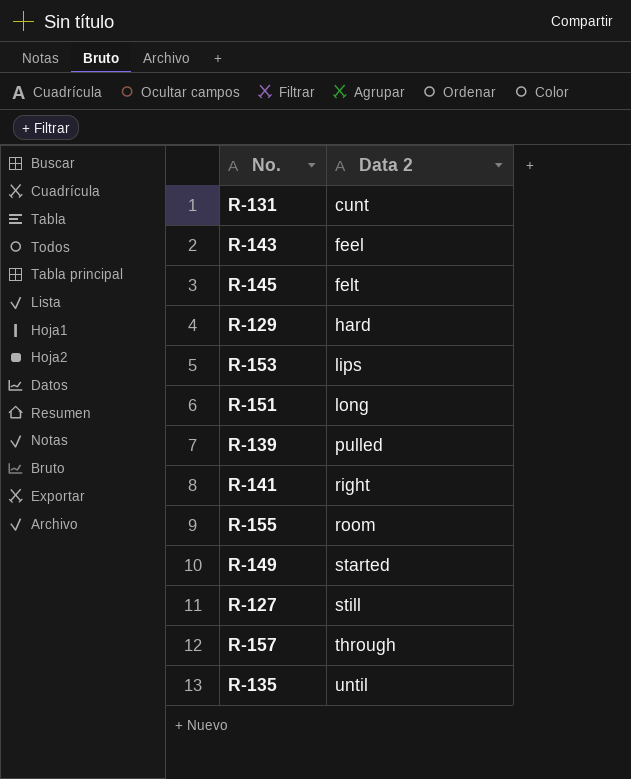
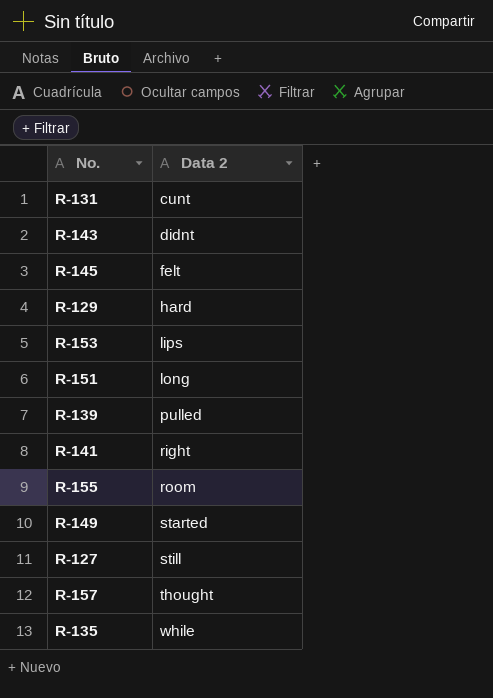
R-143 | Data 2: feel -> didnt
R-157 | Data 2: through -> thought
R-135 | Data 2: until -> while

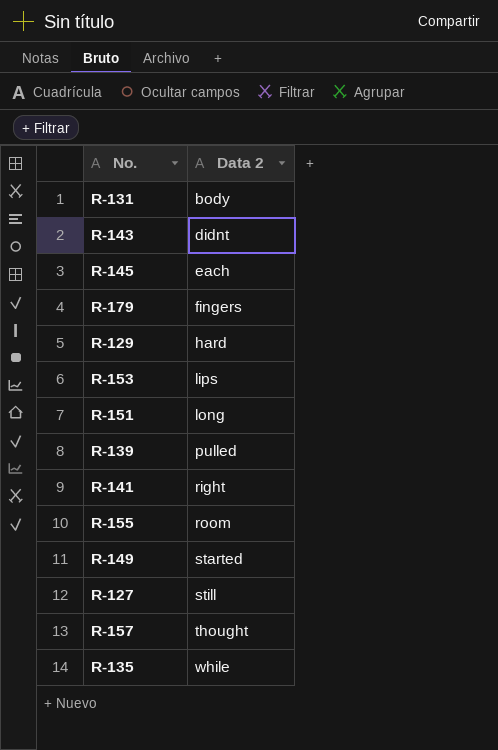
R-131 | Data 2: cunt -> body
R-145 | Data 2: felt -> each
row R-179: none -> fingers

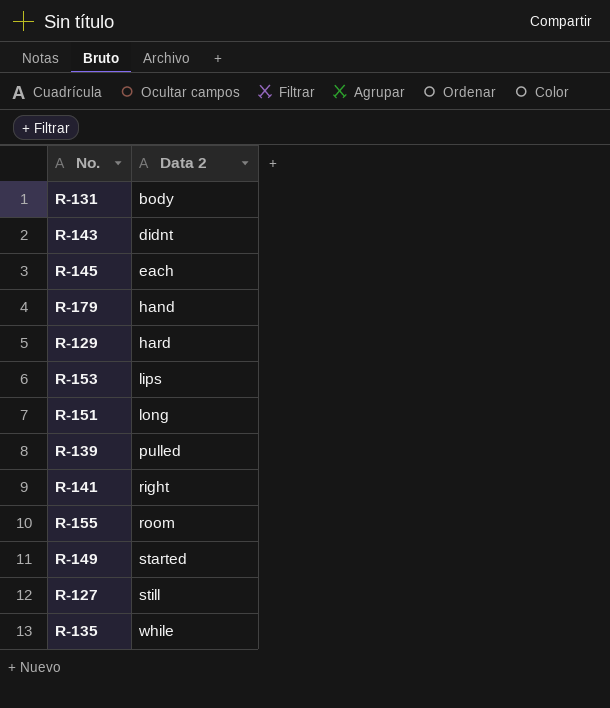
row R-157: thought -> none
R-179 | Data 2: fingers -> hand

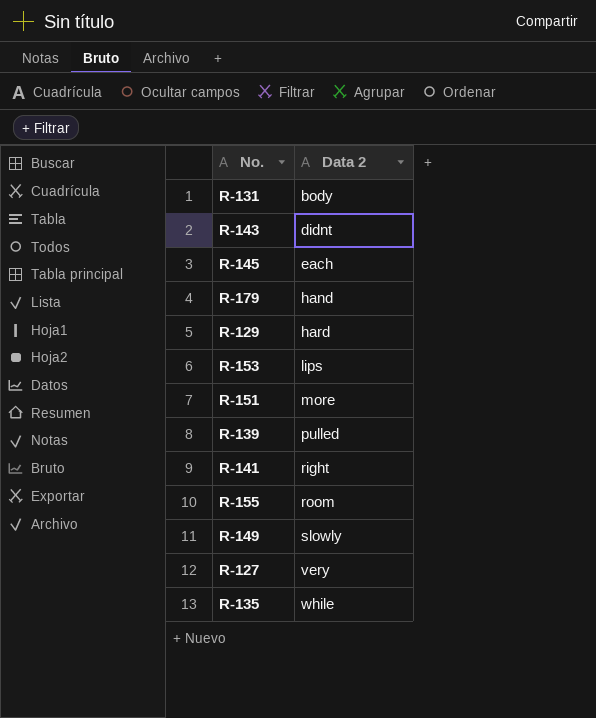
R-151 | Data 2: long -> more
R-149 | Data 2: started -> slowly
R-127 | Data 2: still -> very

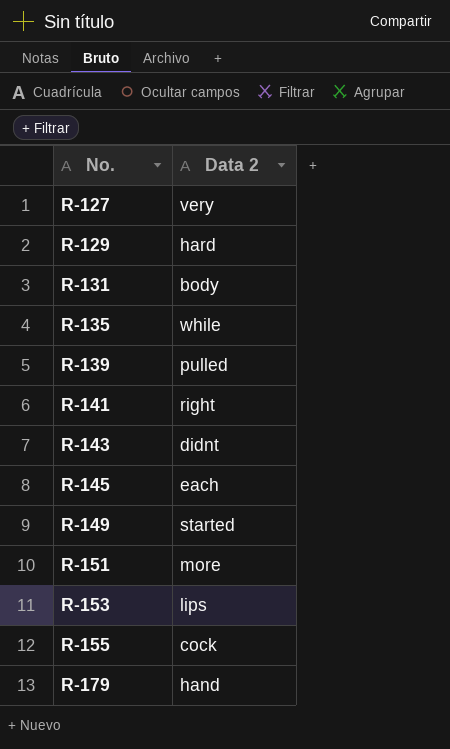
row order: Data 2 ascending -> No. ascending
R-149 | Data 2: slowly -> started
R-155 | Data 2: room -> cock

